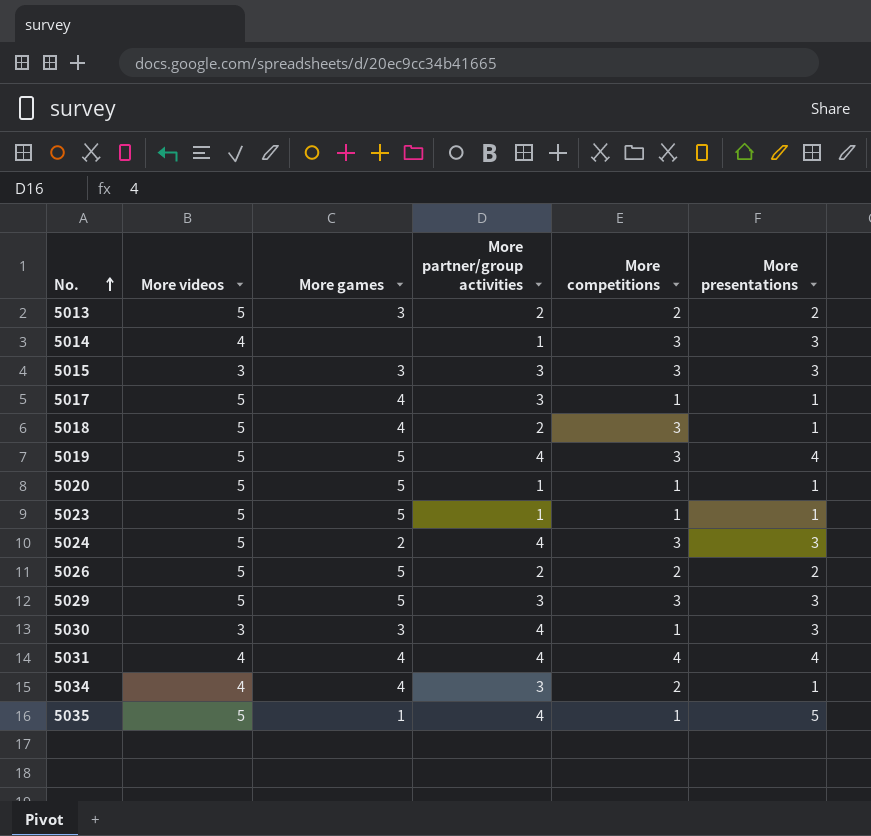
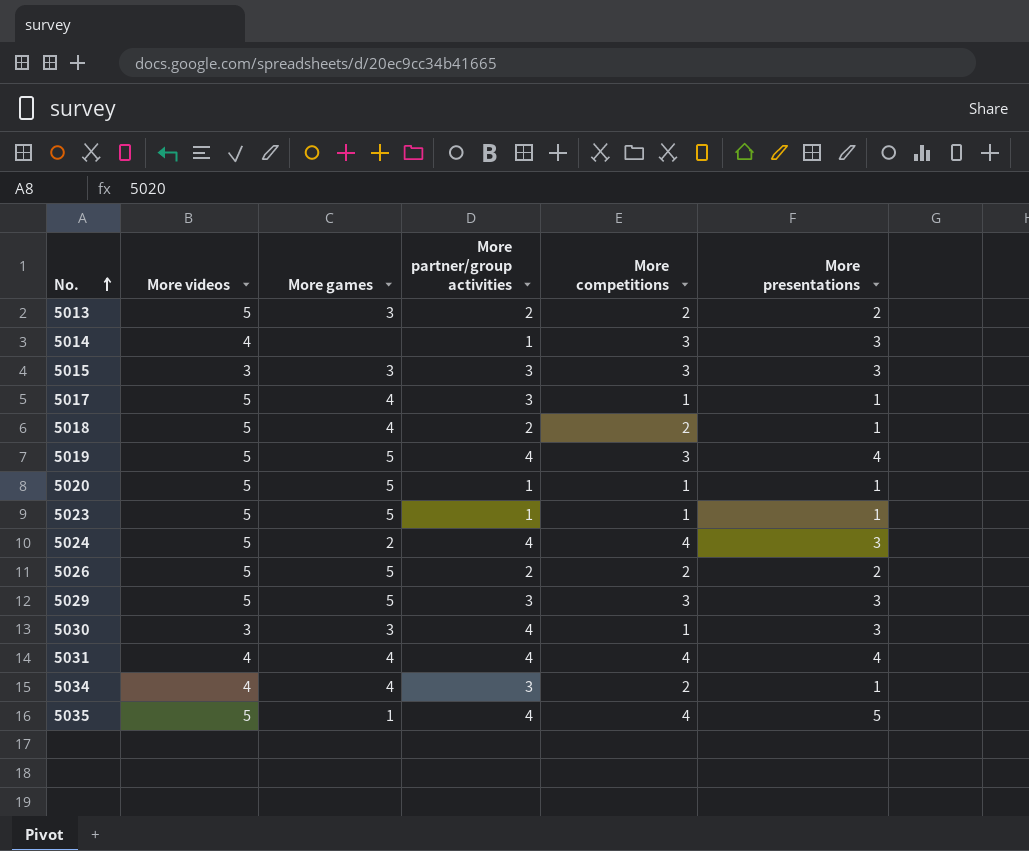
5018 | More competitions: 3 -> 2
5024 | More competitions: 3 -> 4
5035 | More competitions: 1 -> 4

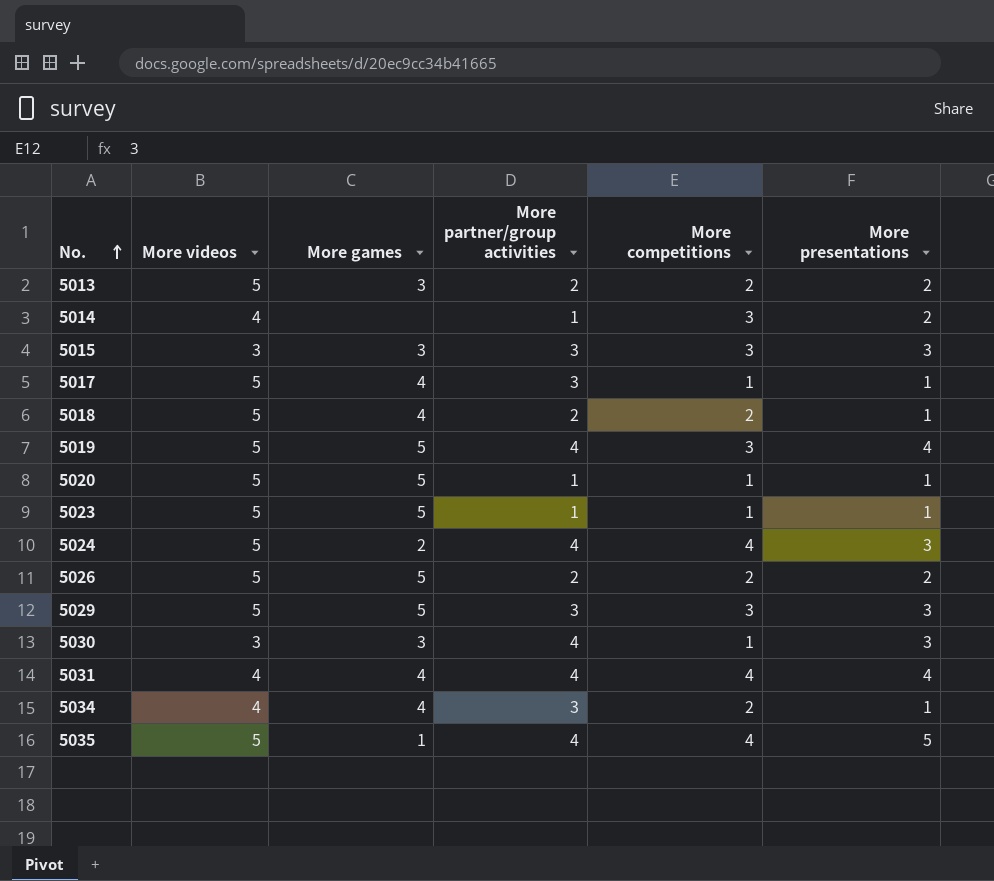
5014 | More presentations: 3 -> 2

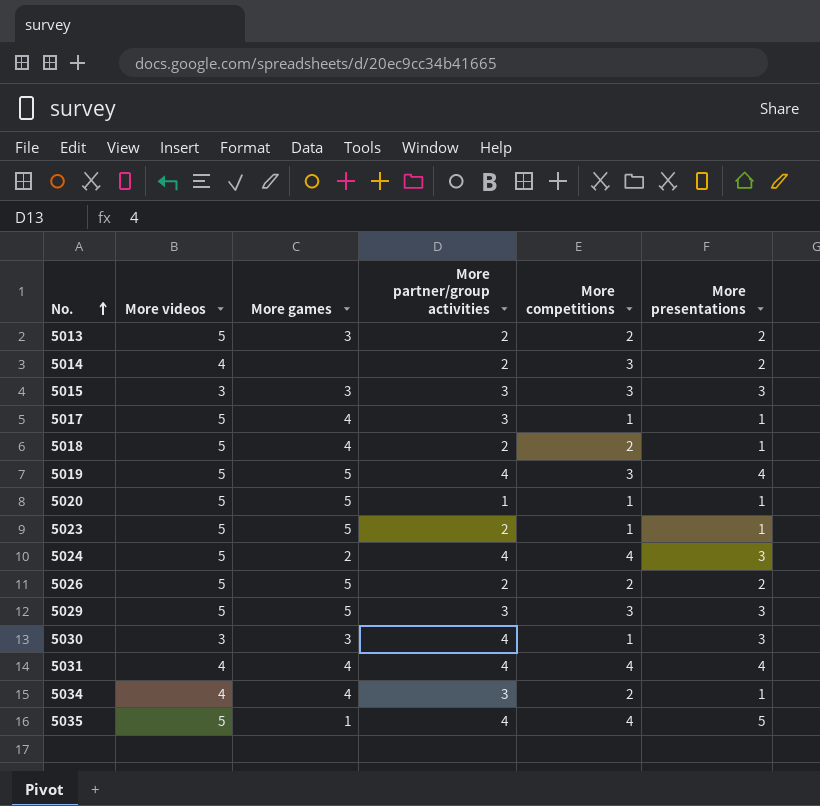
5014 | More partner/group activities: 1 -> 2
5023 | More partner/group activities: 1 -> 2

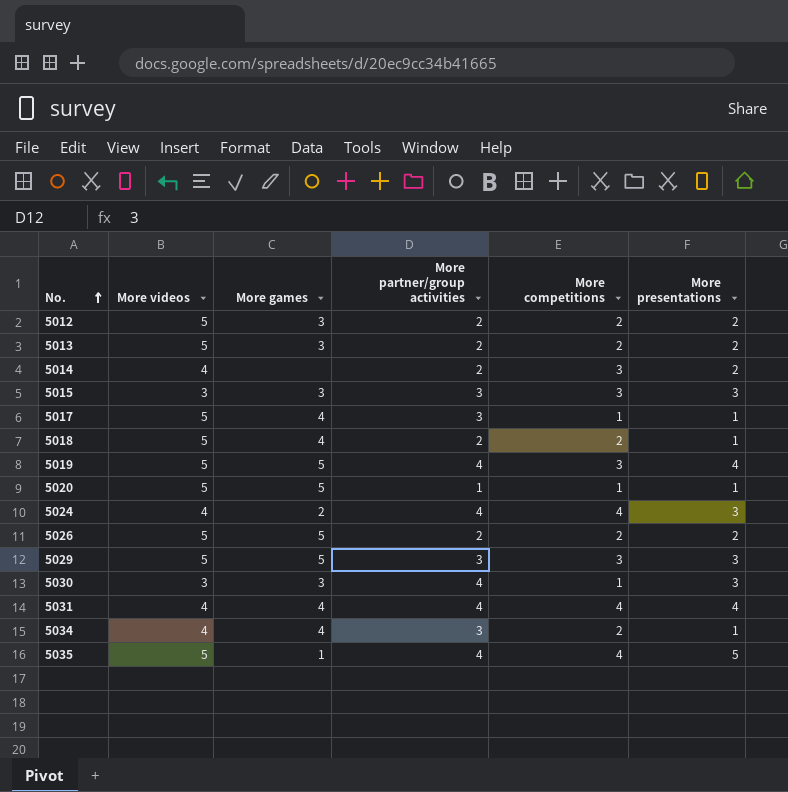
row 5023: 5 | 5 | 2 | 1 | 1 -> none
row 5012: none -> 5 | 3 | 2 | 2 | 2
5024 | More videos: 5 -> 4

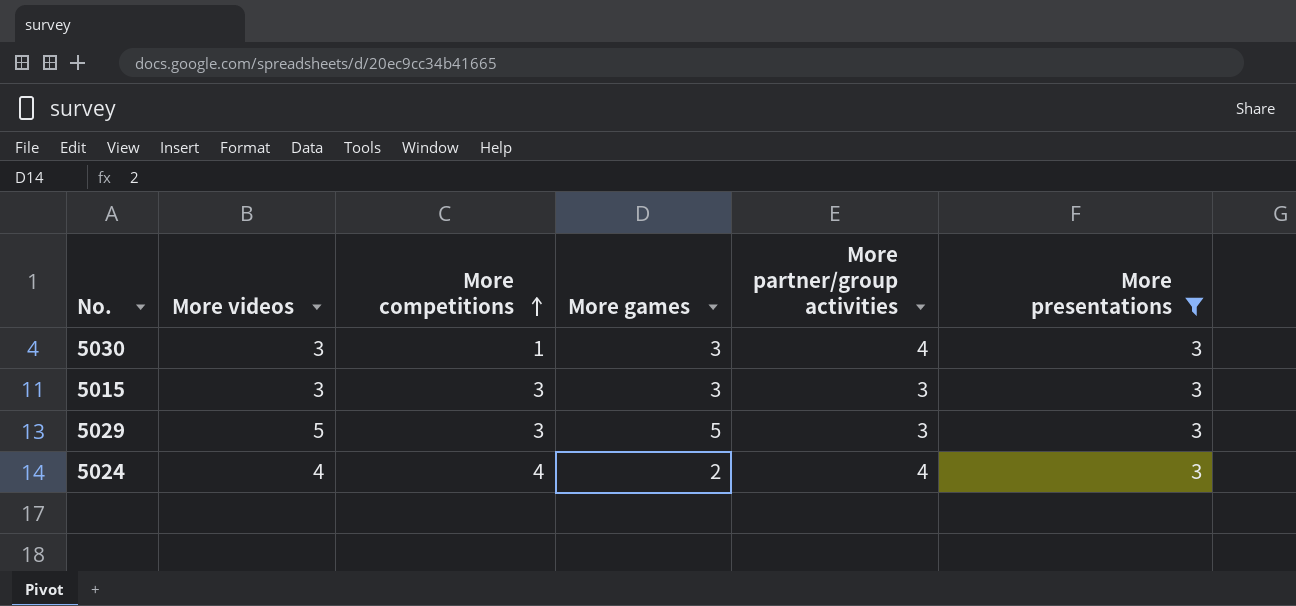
filter: none -> More presentations = 3
row order: No. ascending -> More competitions ascending
column More competitions | position: 5 -> 3

